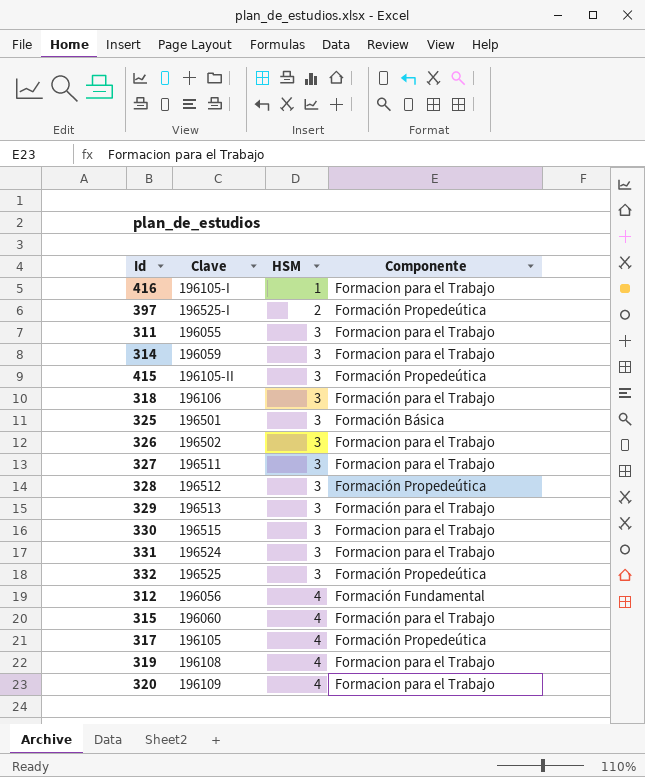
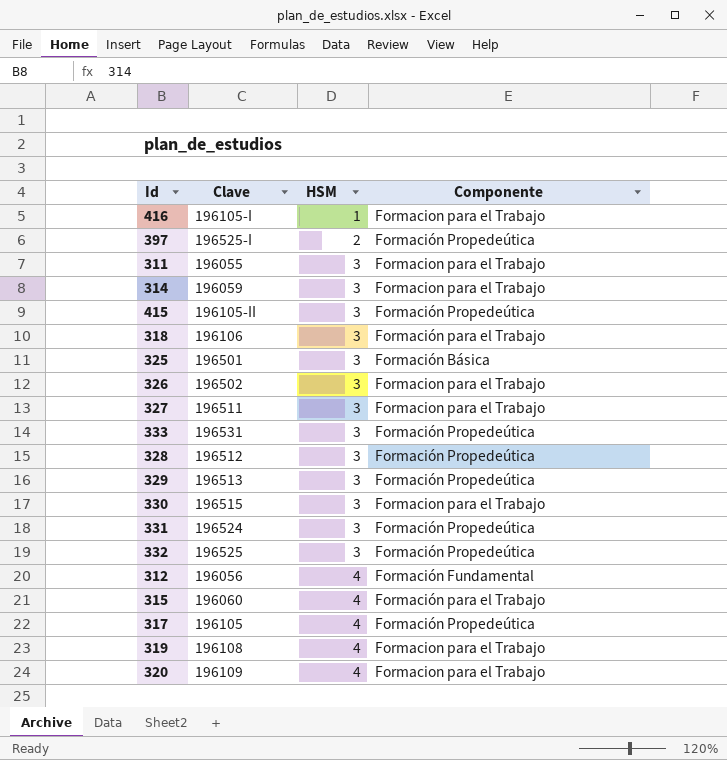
row 333: none -> 196531 | 3 | Formación Propedeútica
329 | Componente: Formación para el Trabajo -> Formación Propedeútica
331 | Componente: Formacion para el Trabajo -> Formación Propedeútica

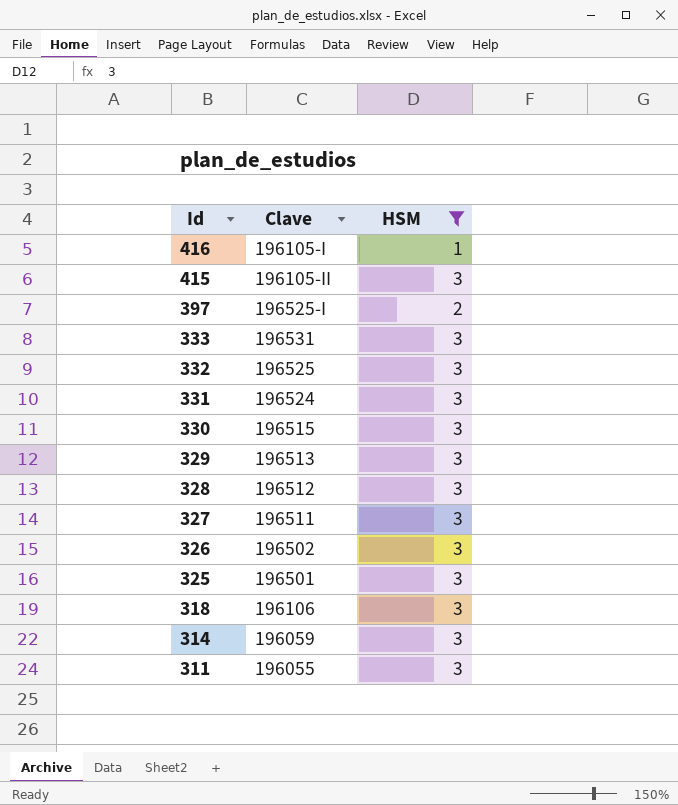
filter: none -> HSM != 4
row order: HSM ascending -> Id descending
column Componente | position: 4 -> none

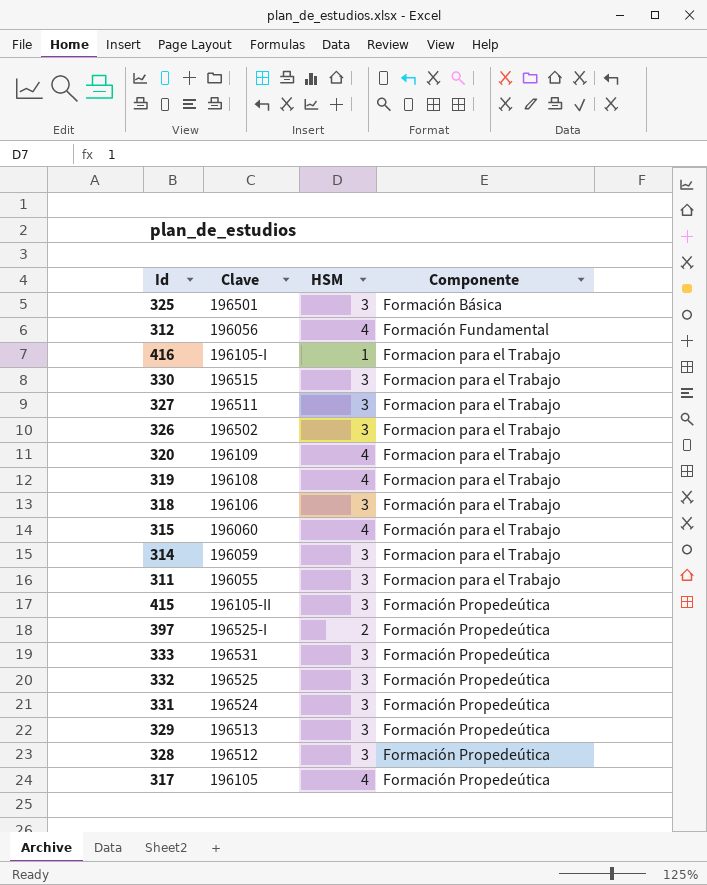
filter: HSM != 4 -> none
row order: Id descending -> Componente ascending
column Componente | position: none -> 4

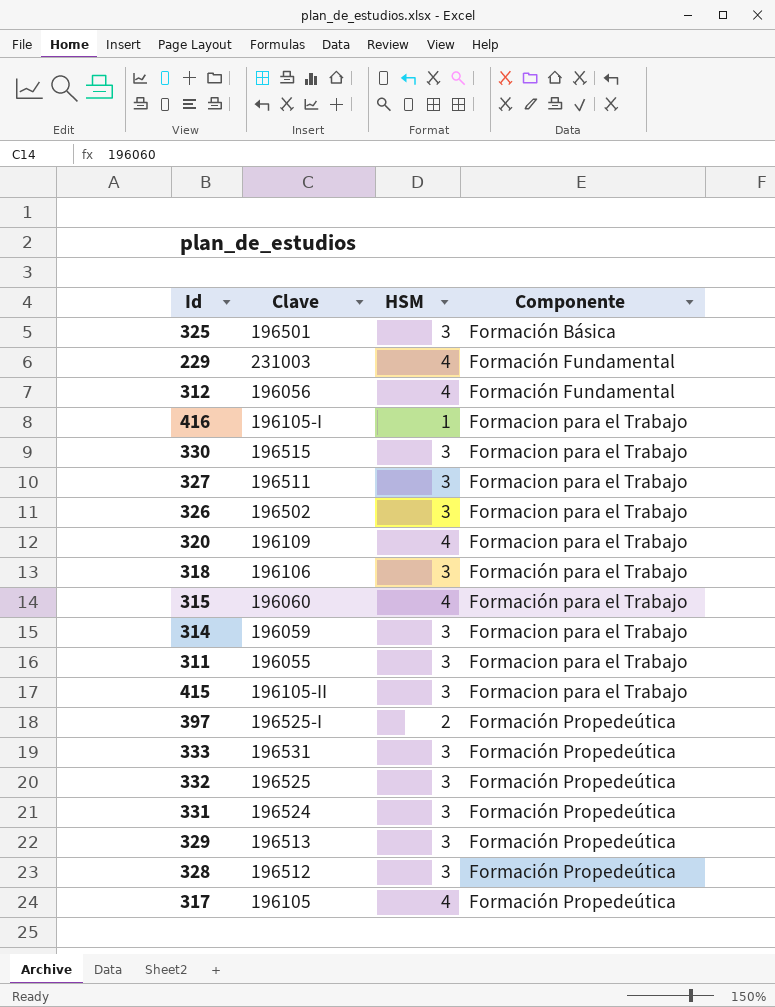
row 319: 196108 | 4 | Formacion para el Trabajo -> none
row 229: none -> 231003 | 4 | Formación Fundamental
415 | Componente: Formación Propedeútica -> Formacion para el Trabajo

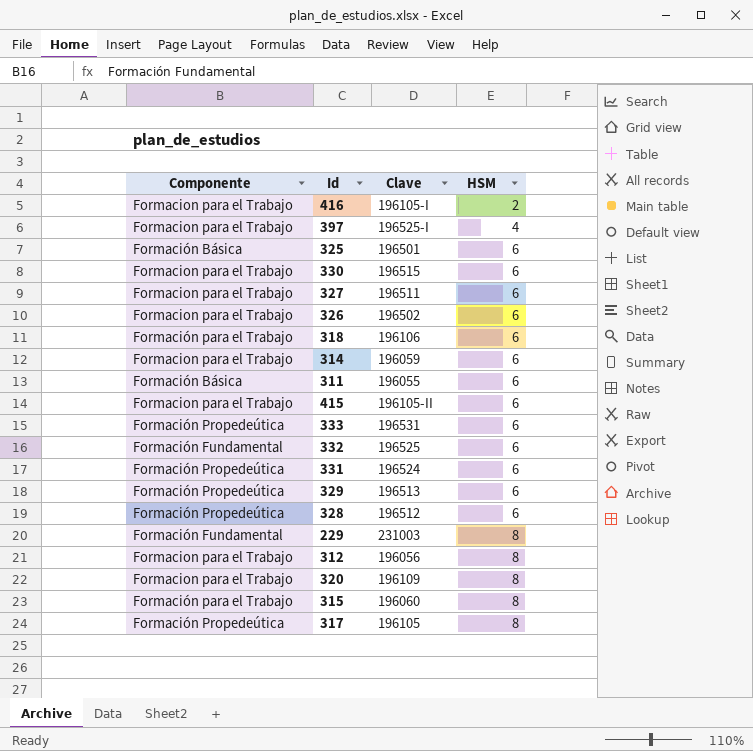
row order: Componente ascending -> HSM ascending
column Componente | position: 4 -> 1
416 | HSM: 1 -> 2
397 | Componente: Formación Propedeútica -> Formacion para el Trabajo
397 | HSM: 2 -> 4
325 | HSM: 3 -> 6
330 | HSM: 3 -> 6
327 | HSM: 3 -> 6
326 | HSM: 3 -> 6
318 | HSM: 3 -> 6
314 | HSM: 3 -> 6
311 | Componente: Formacion para el Trabajo -> Formación Básica
311 | HSM: 3 -> 6
415 | HSM: 3 -> 6
333 | HSM: 3 -> 6
332 | Componente: Formación Propedeútica -> Formación Fundamental
332 | HSM: 3 -> 6
331 | HSM: 3 -> 6
329 | HSM: 3 -> 6
328 | HSM: 3 -> 6
229 | HSM: 4 -> 8
312 | Componente: Formación Fundamental -> Formacion para el Trabajo
312 | HSM: 4 -> 8
320 | HSM: 4 -> 8
315 | HSM: 4 -> 8
317 | HSM: 4 -> 8

